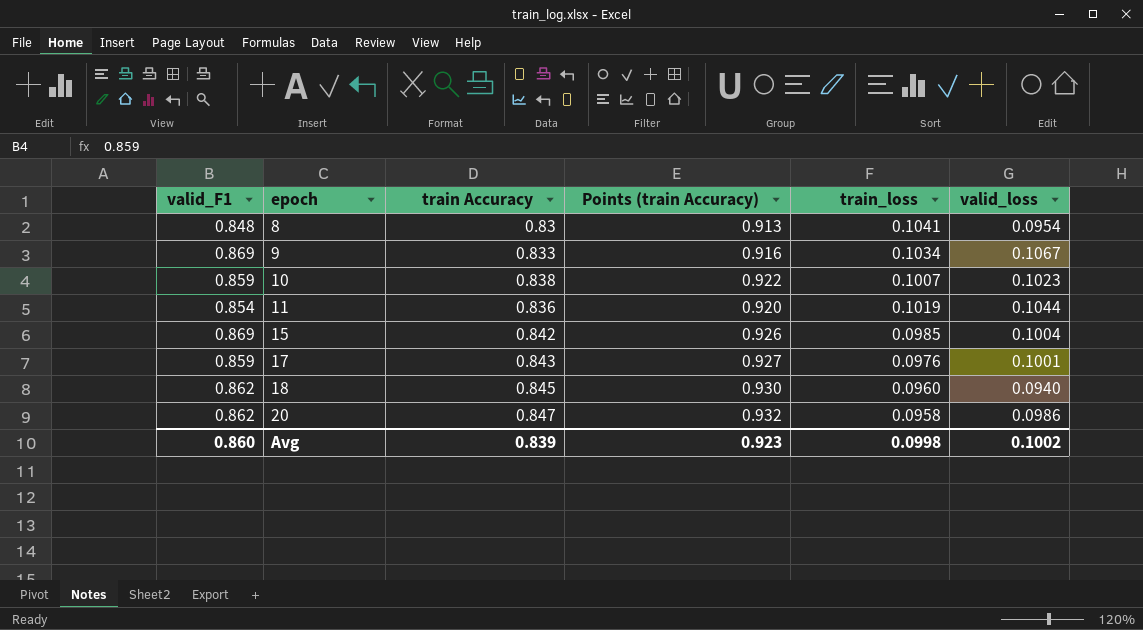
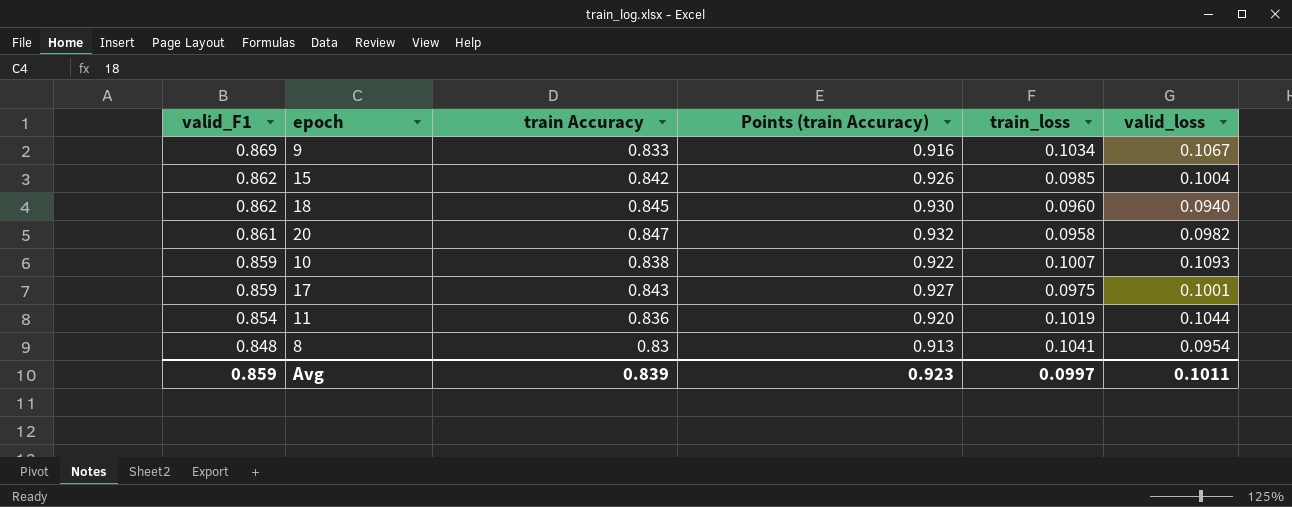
row order: epoch ascending -> valid_F1 descending
15 | valid_F1: 0.869 -> 0.862
20 | valid_F1: 0.862 -> 0.861
20 | valid_loss: 0.0986 -> 0.0982
10 | valid_loss: 0.1023 -> 0.1093
17 | train_loss: 0.0976 -> 0.0975
Avg | valid_F1: 0.860 -> 0.859
Avg | train_loss: 0.0998 -> 0.0997
Avg | valid_loss: 0.1002 -> 0.1011

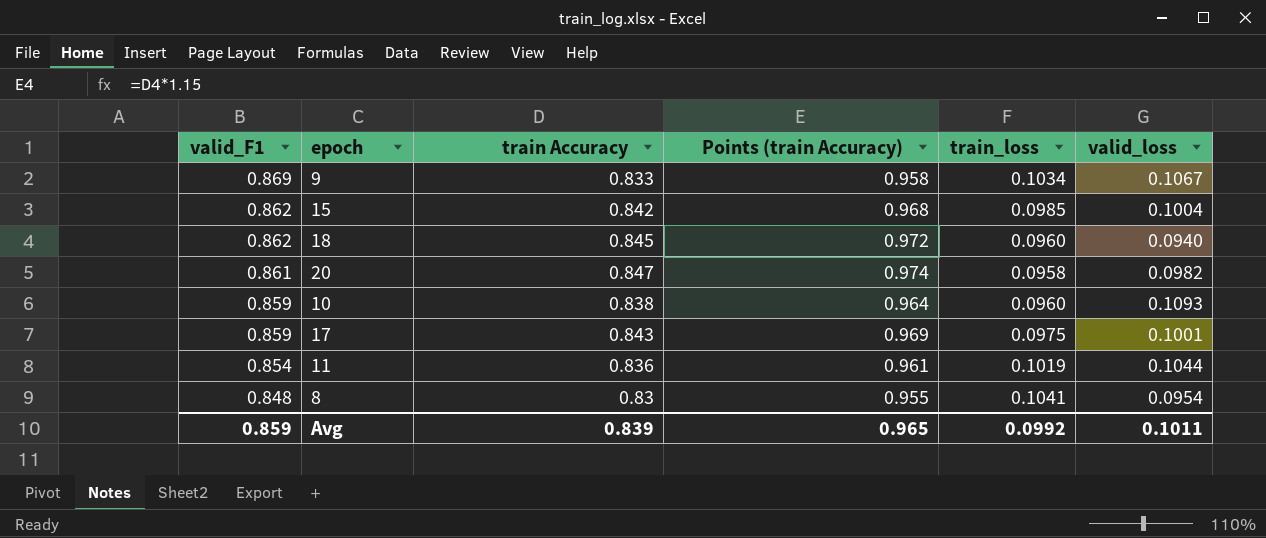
column Points (train Accuracy) | formula: [train Accuracy] * 1.1 -> [train Accuracy] * 1.15
10 | train_loss: 0.1007 -> 0.0960
Avg | Points (train Accuracy): 0.923 -> 0.965
Avg | train_loss: 0.0997 -> 0.0992

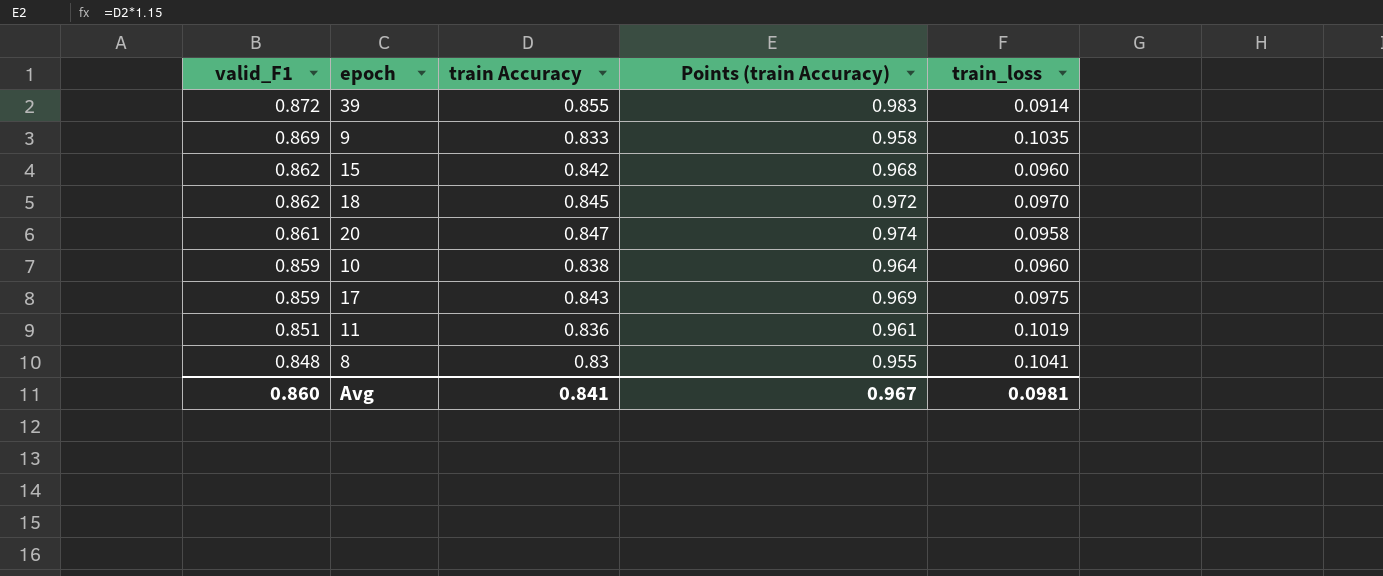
column valid_loss | position: 6 -> none
row 39: none -> 0.872 | 0.855 | 0.983 | 0.0914
9 | train_loss: 0.1034 -> 0.1035
15 | train_loss: 0.0985 -> 0.0960
18 | train_loss: 0.0960 -> 0.0970
11 | valid_F1: 0.854 -> 0.851
Avg | valid_F1: 0.859 -> 0.860
Avg | train Accuracy: 0.839 -> 0.841
Avg | Points (train Accuracy): 0.965 -> 0.967
Avg | train_loss: 0.0992 -> 0.0981

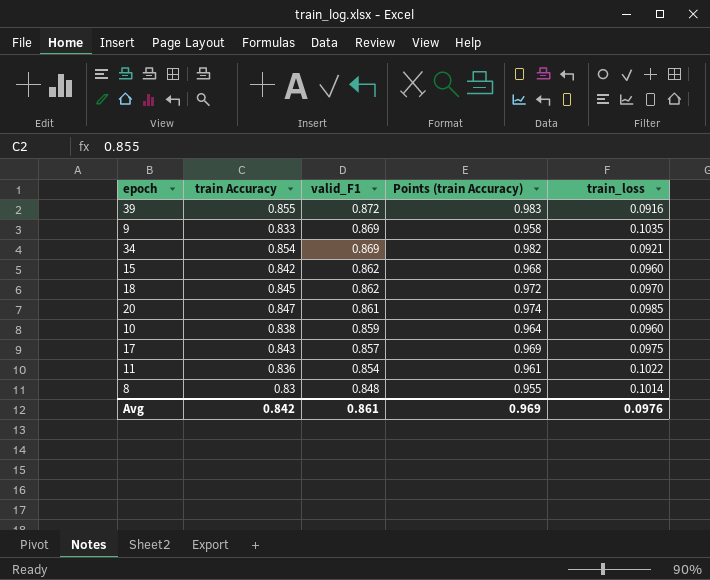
column valid_F1 | position: 1 -> 3
39 | train_loss: 0.0914 -> 0.0916
row 34: none -> 0.854 | 0.869 | 0.982 | 0.0921
20 | train_loss: 0.0958 -> 0.0985
17 | valid_F1: 0.859 -> 0.857
11 | valid_F1: 0.851 -> 0.854
11 | train_loss: 0.1019 -> 0.1022
8 | train_loss: 0.1041 -> 0.1014
Avg | train Accuracy: 0.841 -> 0.842
Avg | valid_F1: 0.860 -> 0.861
Avg | Points (train Accuracy): 0.967 -> 0.969
Avg | train_loss: 0.0981 -> 0.0976

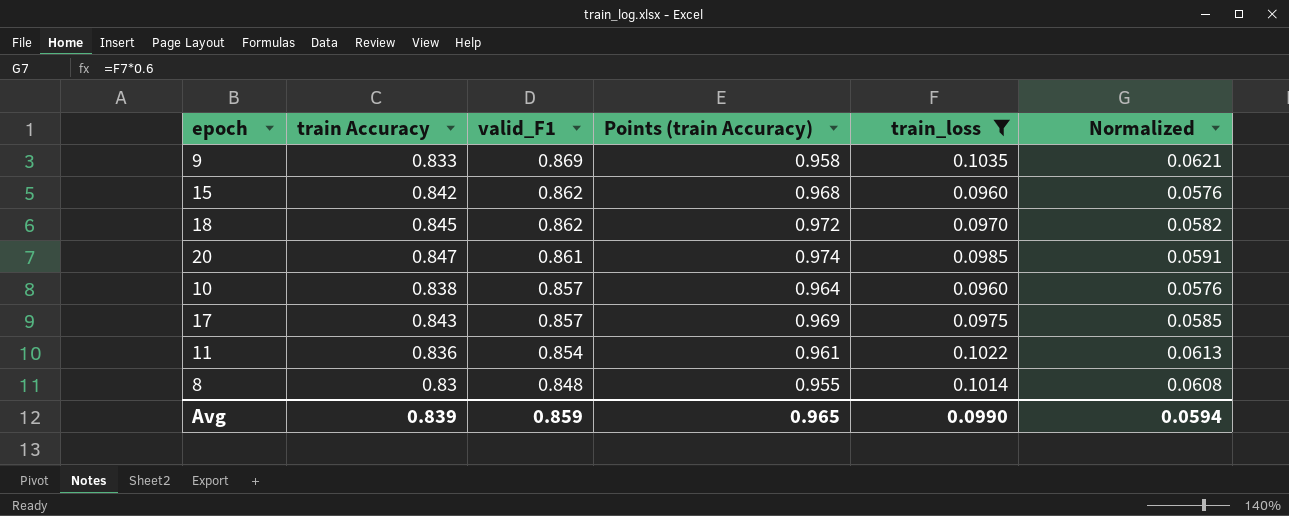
filter: none -> train_loss >= 0.0960
column Normalized | formula: none -> [train_loss] * 0.6
10 | valid_F1: 0.859 -> 0.857
Avg | train Accuracy: 0.842 -> 0.839
Avg | valid_F1: 0.861 -> 0.859
Avg | Points (train Accuracy): 0.969 -> 0.965
Avg | train_loss: 0.0976 -> 0.0990

